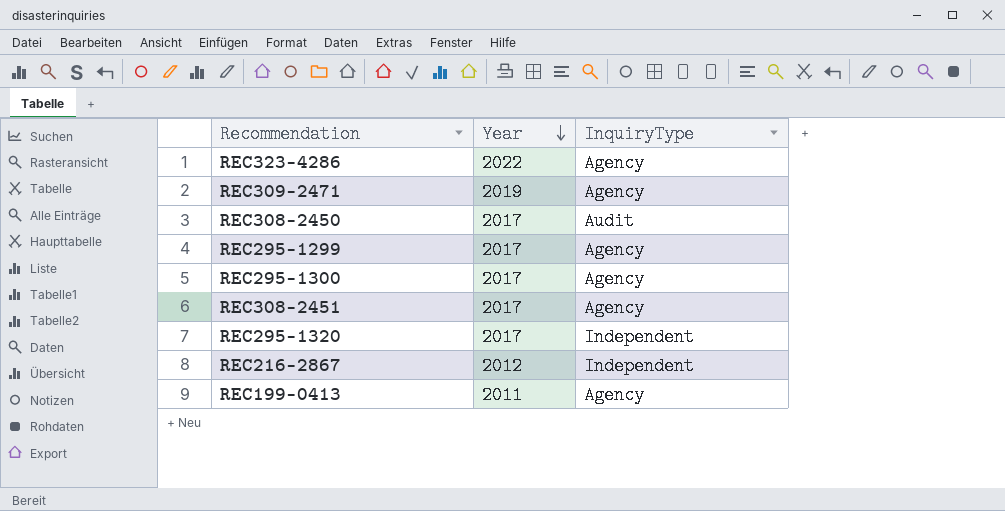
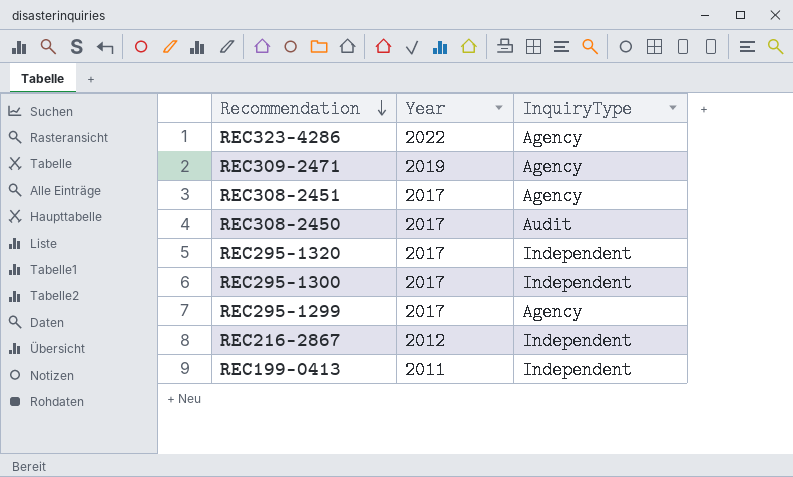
row order: Year descending -> Recommendation descending
REC295-1300 | InquiryType: Agency -> Independent
REC199-0413 | InquiryType: Agency -> Independent

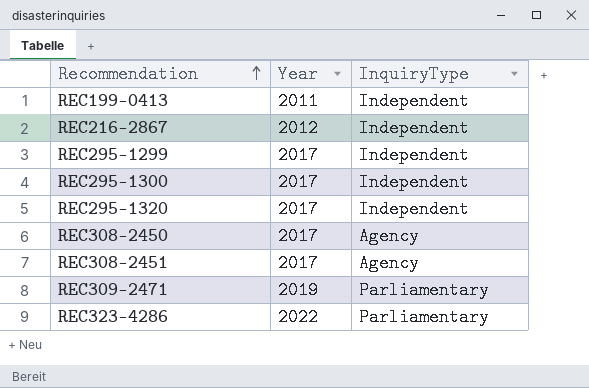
row order: Recommendation descending -> Recommendation ascending
REC295-1299 | InquiryType: Agency -> Independent
REC308-2450 | InquiryType: Audit -> Agency
REC309-2471 | InquiryType: Agency -> Parliamentary
REC323-4286 | InquiryType: Agency -> Parliamentary

